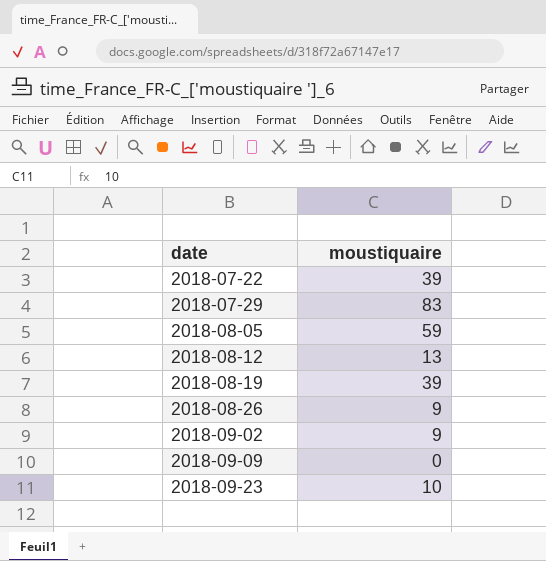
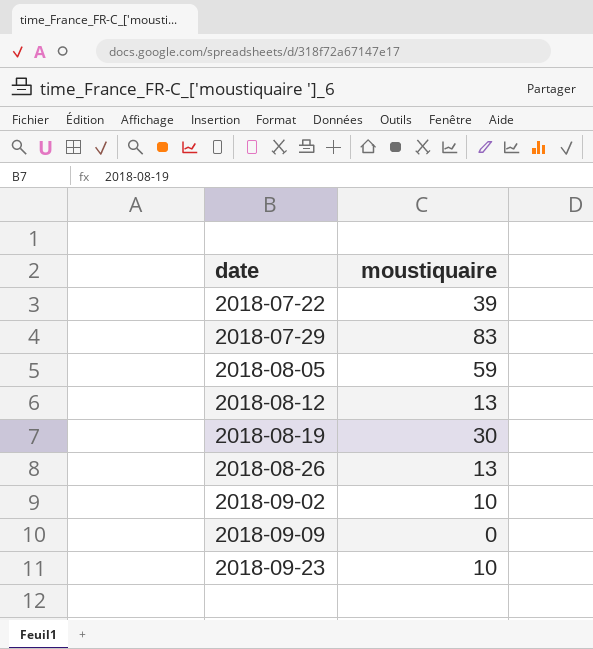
2018-08-19 | moustiquaire: 39 -> 30
2018-08-26 | moustiquaire: 9 -> 13
2018-09-02 | moustiquaire: 9 -> 10

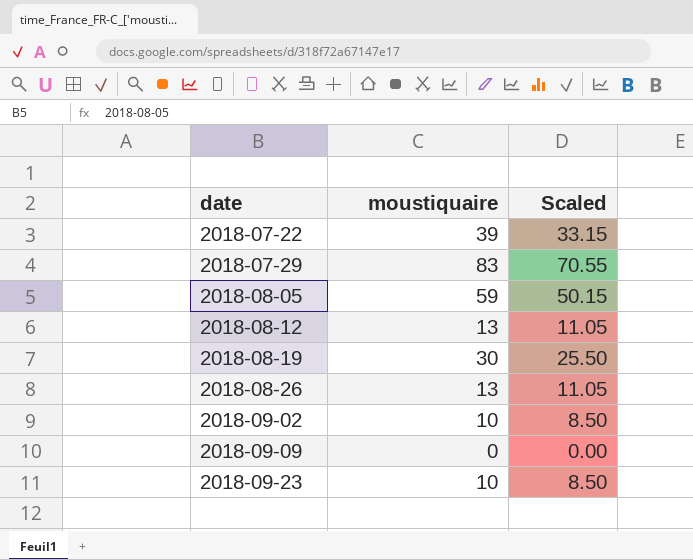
column Scaled | formula: none -> [moustiquaire] * 0.85

